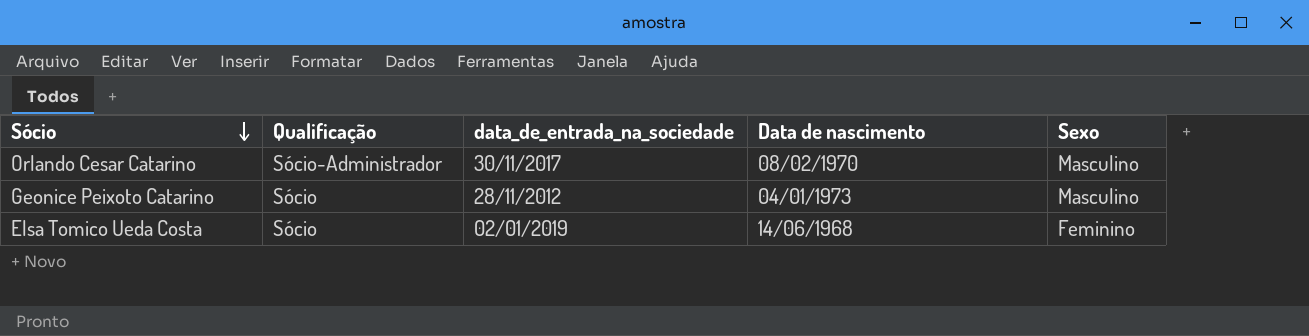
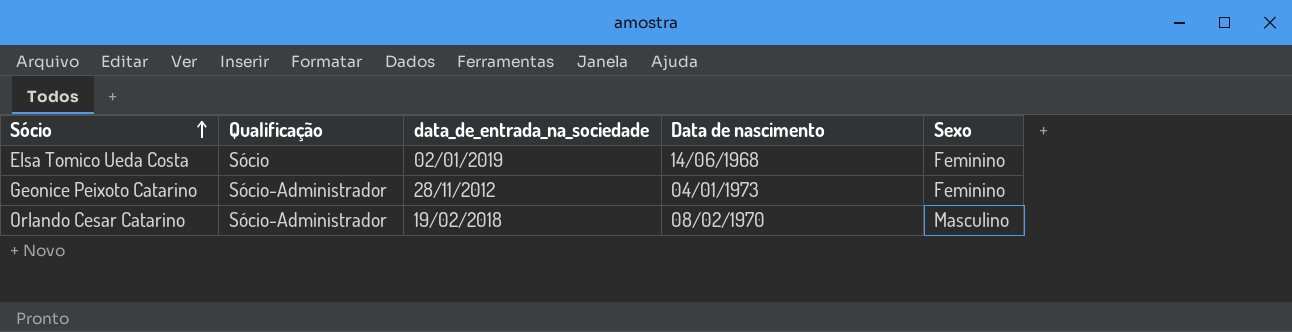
row order: Sócio descending -> Sócio ascending
Geonice Peixoto Catarino | Qualificação: Sócio -> Sócio-Administrador
Geonice Peixoto Catarino | Sexo: Masculino -> Feminino
Orlando Cesar Catarino | data_de_entrada_na_sociedade: 30/11/2017 -> 19/02/2018

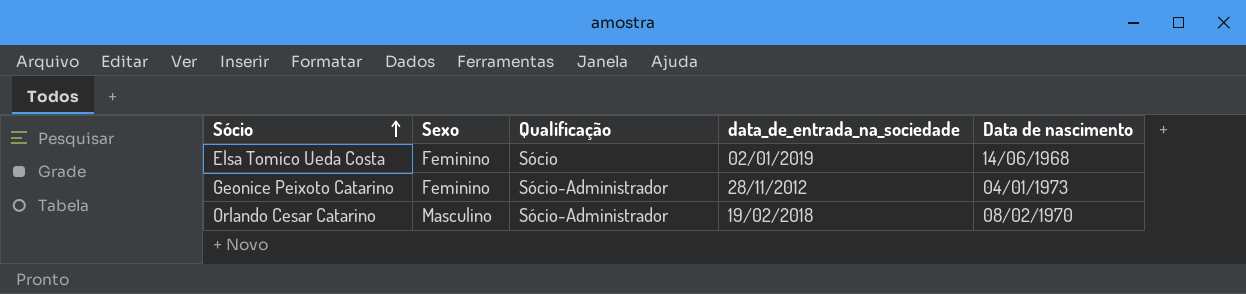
column Sexo | position: 5 -> 2

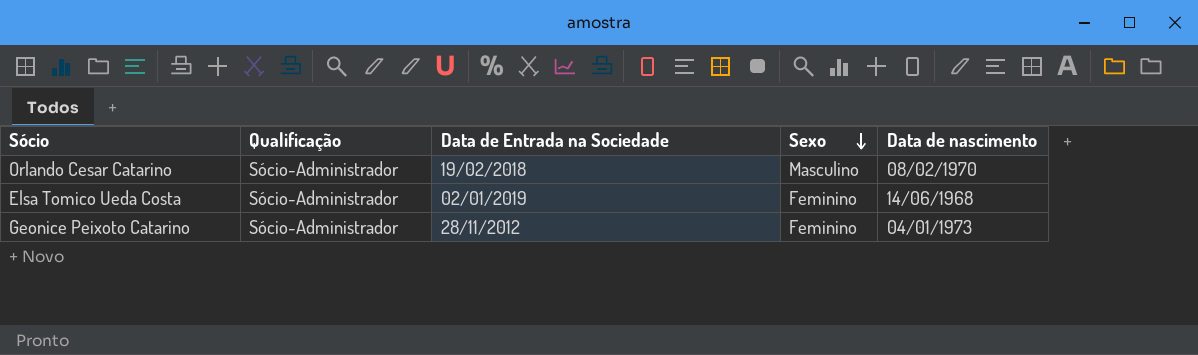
row order: Sócio ascending -> Sexo descending
column name: data_de_entrada_na_sociedade -> Data de Entrada na Sociedade
column Sexo | position: 2 -> 4
Elsa Tomico Ueda Costa | Qualificação: Sócio -> Sócio-Administrador

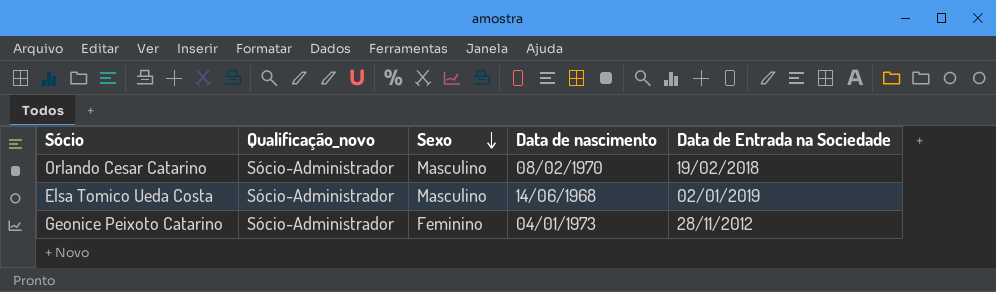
column name: Qualificação -> Qualificação_novo
column Data de Entrada na Sociedade | position: 3 -> 5
Elsa Tomico Ueda Costa | Sexo: Feminino -> Masculino

